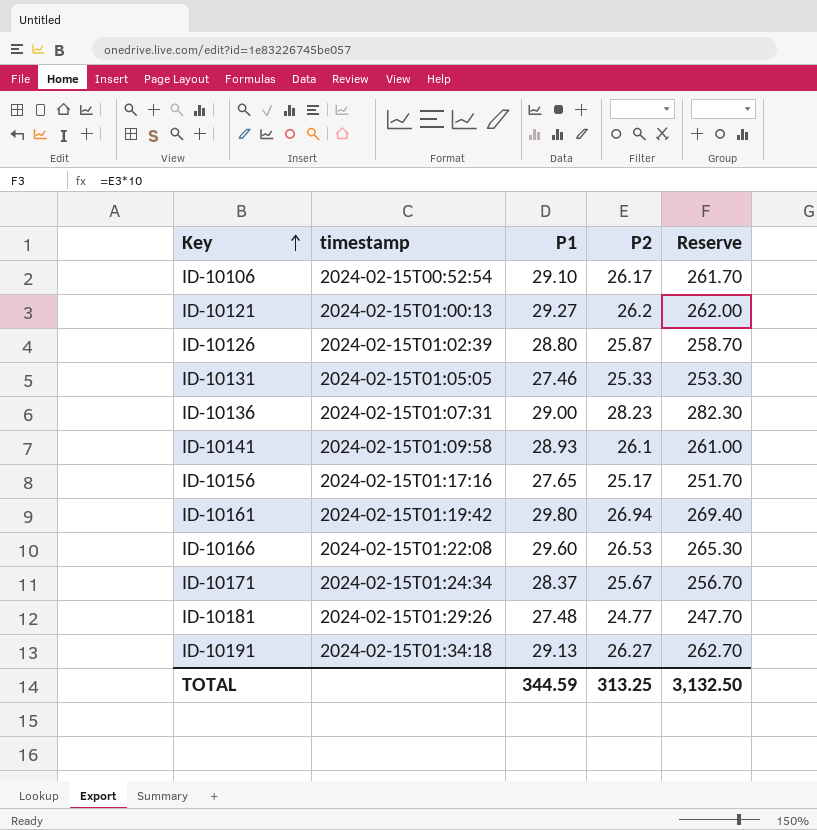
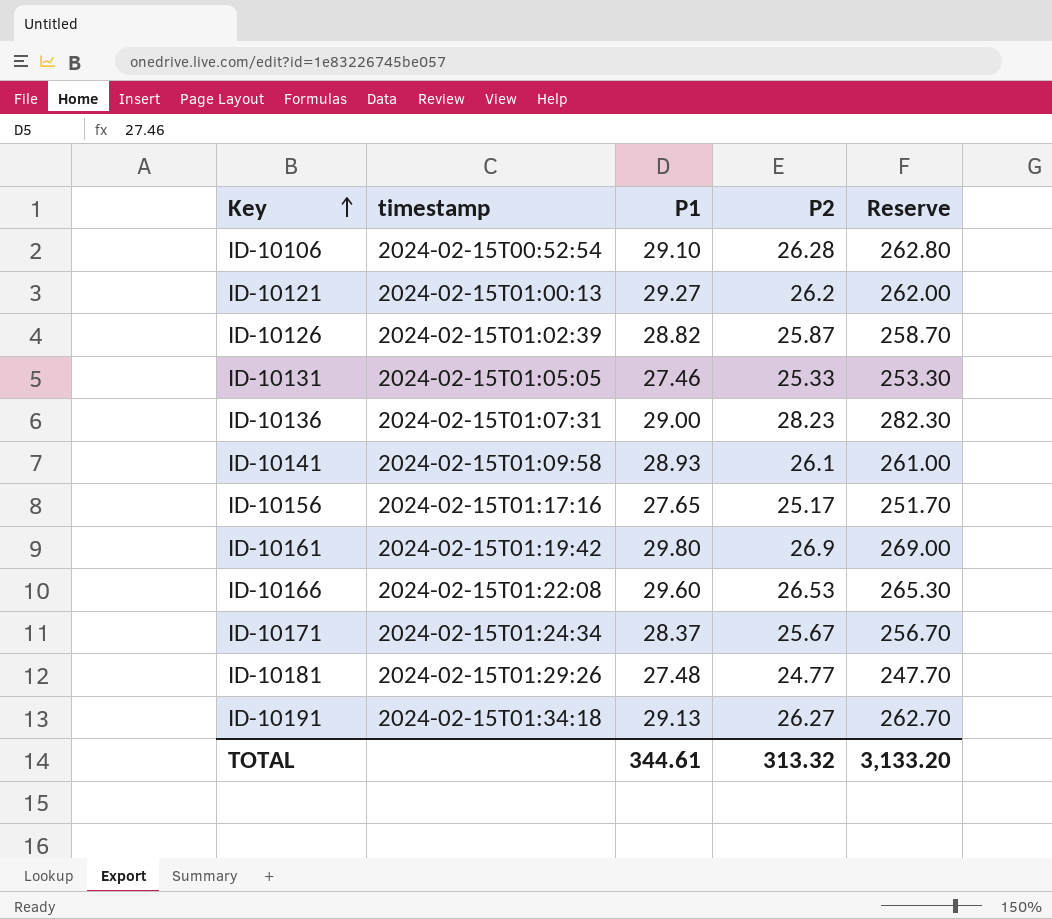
ID-10106 | P2: 26.17 -> 26.28
ID-10106 | Reserve: 261.70 -> 262.80
ID-10126 | P1: 28.80 -> 28.82
ID-10161 | P2: 26.94 -> 26.9
ID-10161 | Reserve: 269.40 -> 269.00
TOTAL | P1: 344.59 -> 344.61
TOTAL | P2: 313.25 -> 313.32
TOTAL | Reserve: 3,132.50 -> 3,133.20

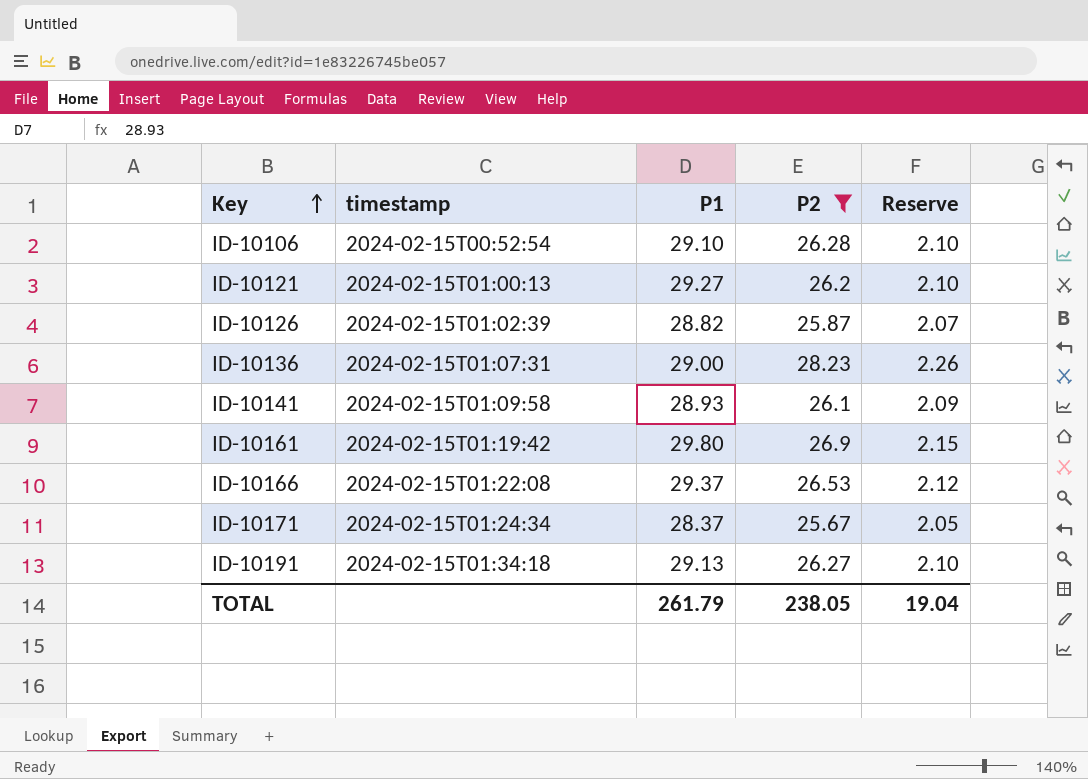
filter: none -> P2 >= 25.67
column Reserve | formula: [P2] * 10 -> [P2] * 0.08
ID-10166 | P1: 29.60 -> 29.37
TOTAL | P1: 344.61 -> 261.79
TOTAL | P2: 313.32 -> 238.05
TOTAL | Reserve: 3,133.20 -> 19.04

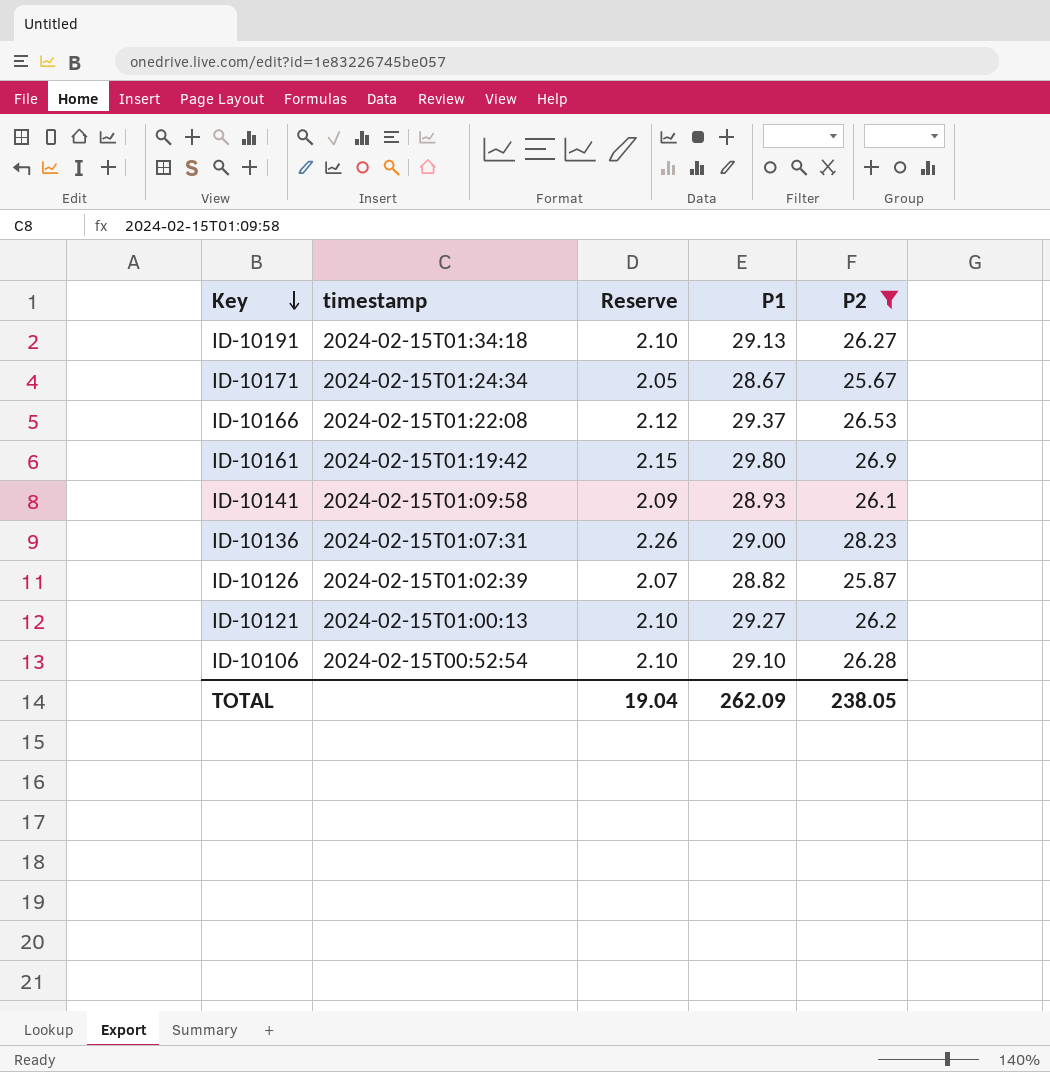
row order: Key ascending -> Key descending
column Reserve | position: 5 -> 3
ID-10171 | P1: 28.37 -> 28.67
TOTAL | P1: 261.79 -> 262.09

